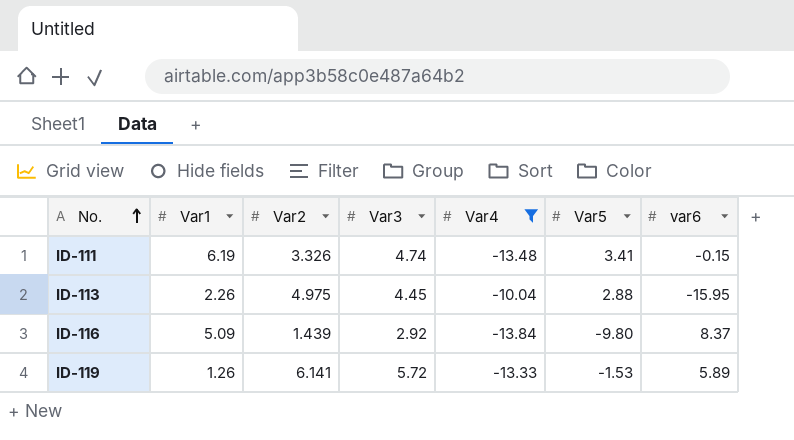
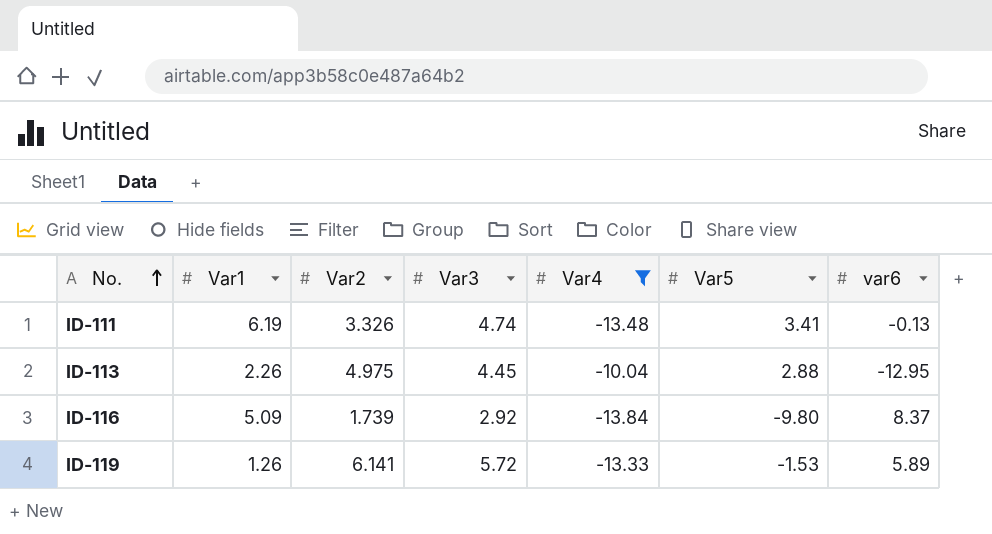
ID-111 | var6: -0.15 -> -0.13
ID-113 | var6: -15.95 -> -12.95
ID-116 | Var2: 1.439 -> 1.739

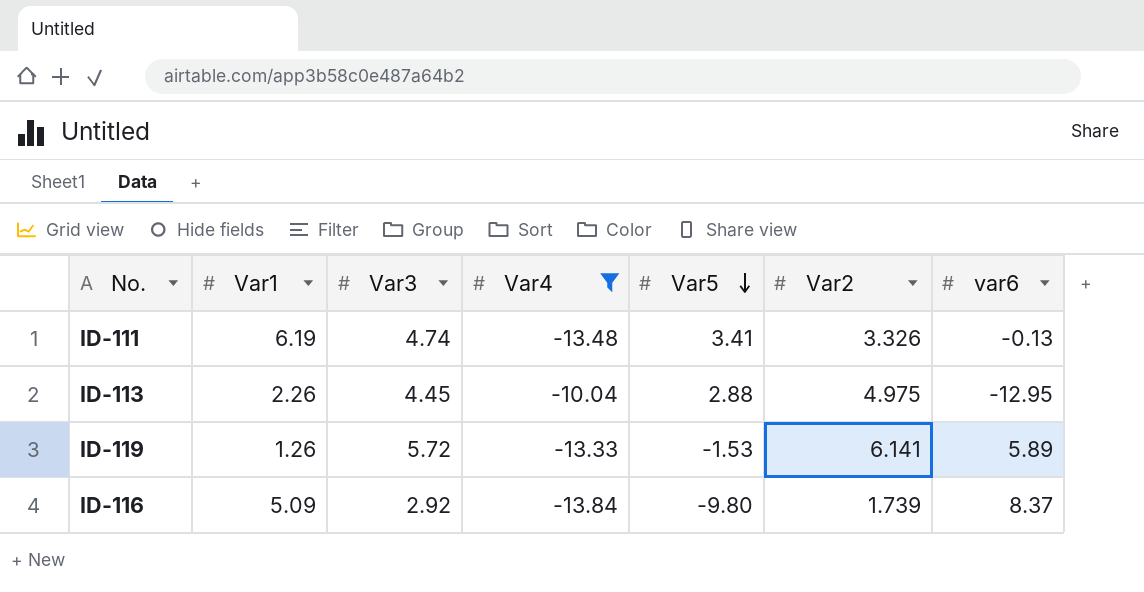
row order: No. ascending -> Var5 descending
column Var2 | position: 3 -> 6

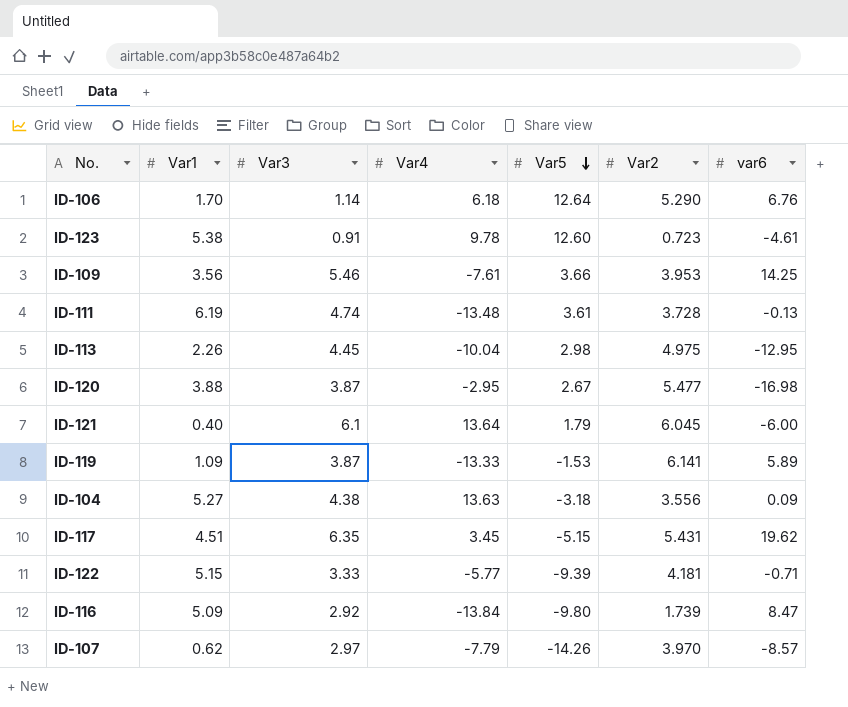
filter: Var4 <= -10.04 -> none
ID-111 | Var5: 3.41 -> 3.61
ID-111 | Var2: 3.326 -> 3.728
ID-113 | Var5: 2.88 -> 2.98
ID-119 | Var1: 1.26 -> 1.09
ID-119 | Var3: 5.72 -> 3.87
ID-116 | var6: 8.37 -> 8.47

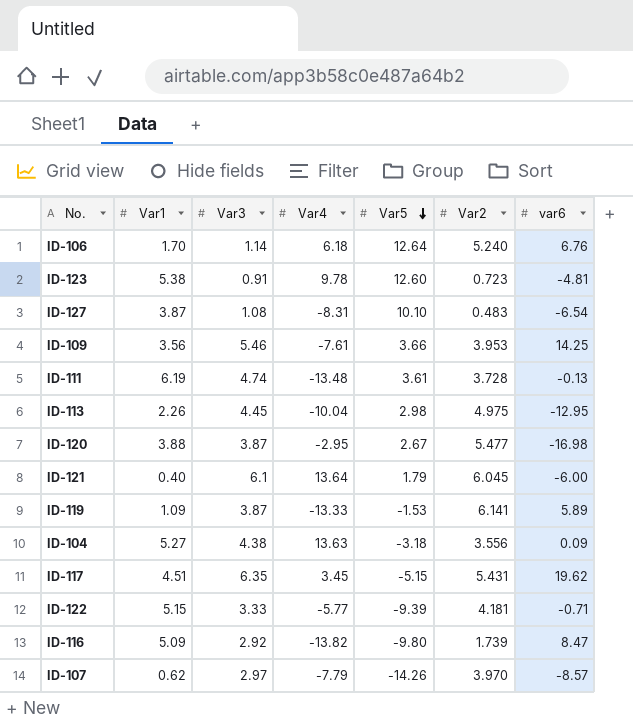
ID-106 | Var2: 5.290 -> 5.240
ID-123 | var6: -4.61 -> -4.81
row ID-127: none -> 3.87 | 1.08 | -8.31 | 10.10 | 0.483 | -6.54
ID-116 | Var4: -13.84 -> -13.82

